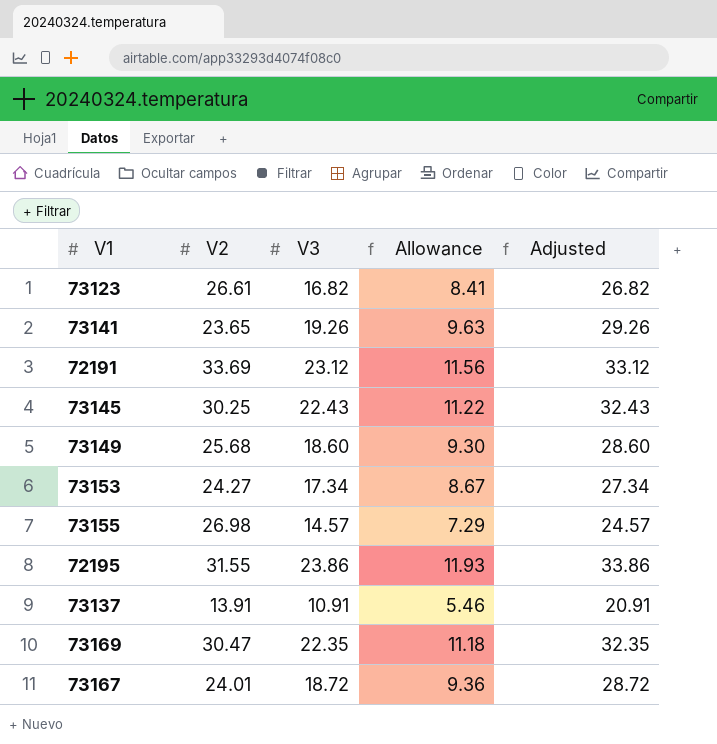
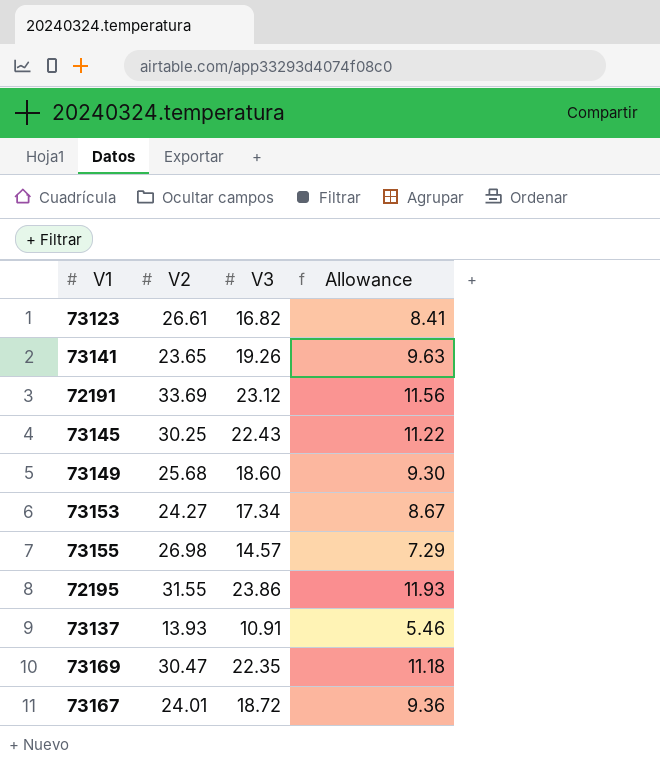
column Adjusted | formula: [V3] + 10 -> none
73137 | V2: 13.91 -> 13.93

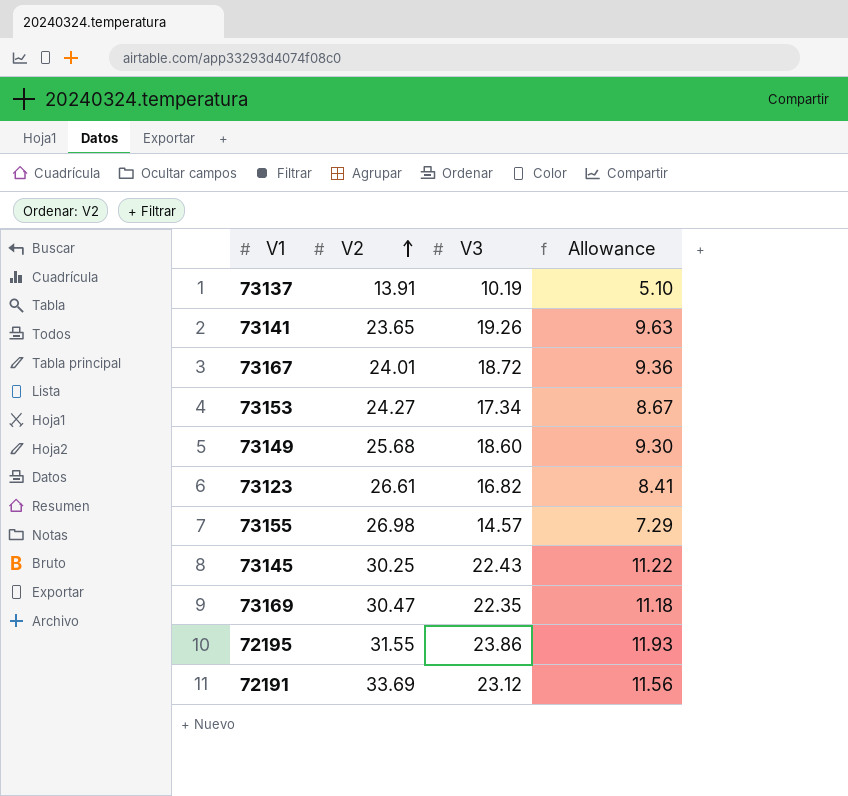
row order: none -> V2 ascending
73137 | V2: 13.93 -> 13.91
73137 | V3: 10.91 -> 10.19
73137 | Allowance: 5.46 -> 5.10

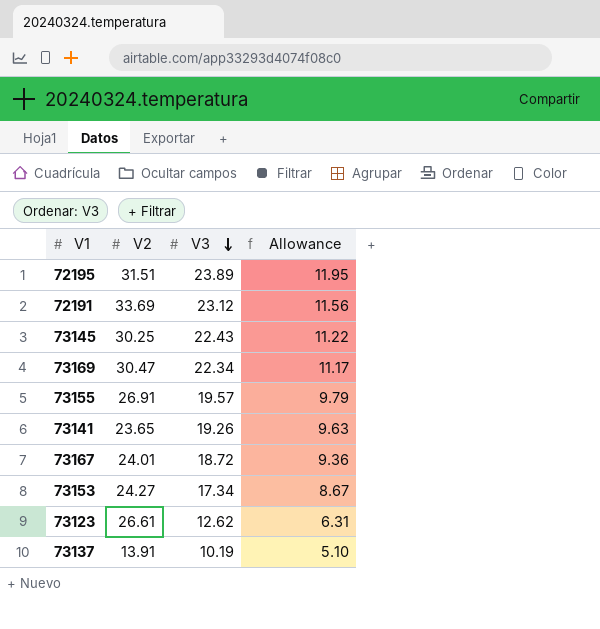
row order: V2 ascending -> V3 descending
row 73149: 25.68 | 18.60 | 9.30 -> none
72195 | V2: 31.55 -> 31.51
72195 | V3: 23.86 -> 23.89
72195 | Allowance: 11.93 -> 11.95
73169 | V3: 22.35 -> 22.34
73169 | Allowance: 11.18 -> 11.17
73155 | V2: 26.98 -> 26.91
73155 | V3: 14.57 -> 19.57
73155 | Allowance: 7.29 -> 9.79
73123 | V3: 16.82 -> 12.62
73123 | Allowance: 8.41 -> 6.31

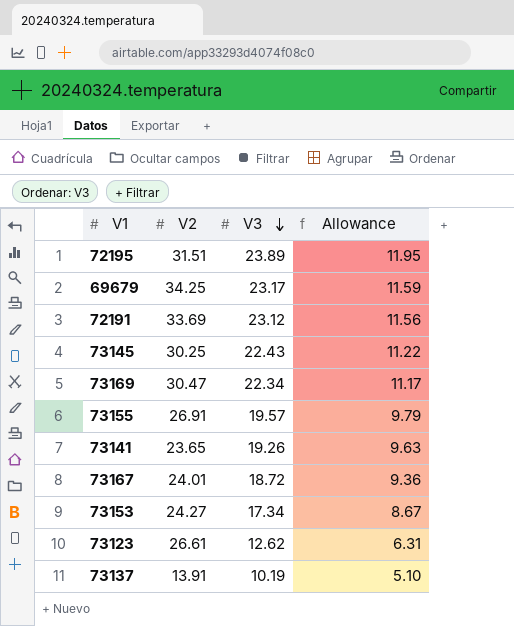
row 69679: none -> 34.25 | 23.17 | 11.59

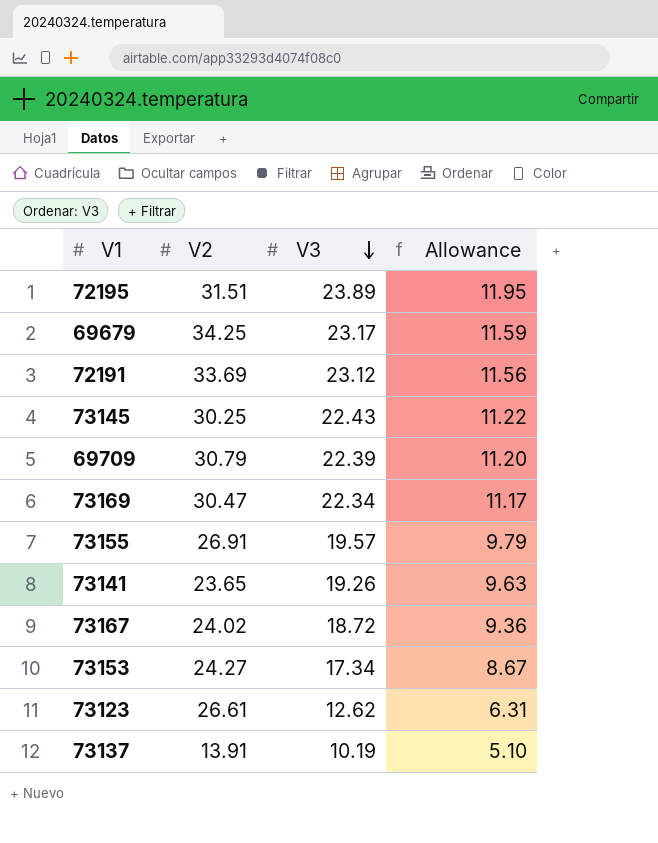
row 69709: none -> 30.79 | 22.39 | 11.20
73167 | V2: 24.01 -> 24.02

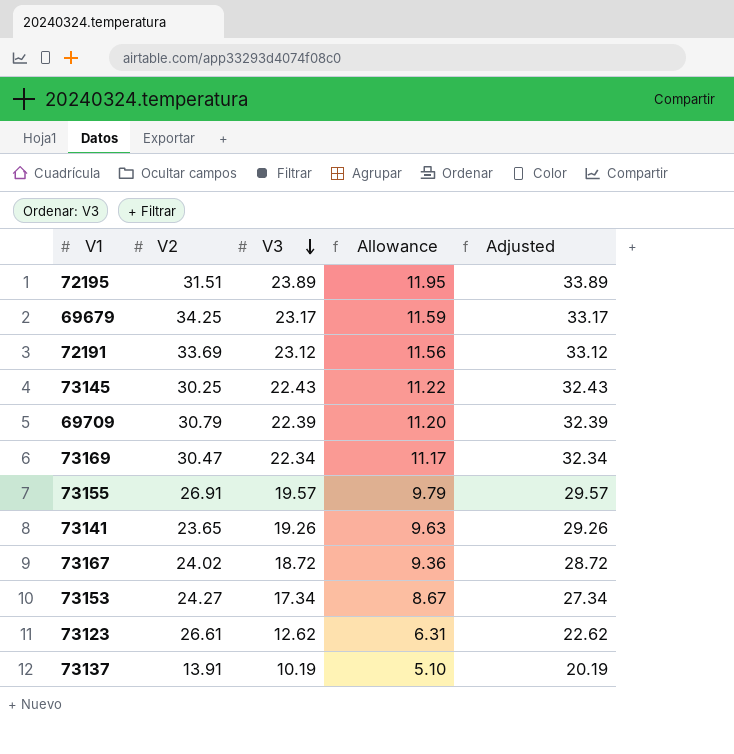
column Adjusted | formula: none -> [V3] + 10

